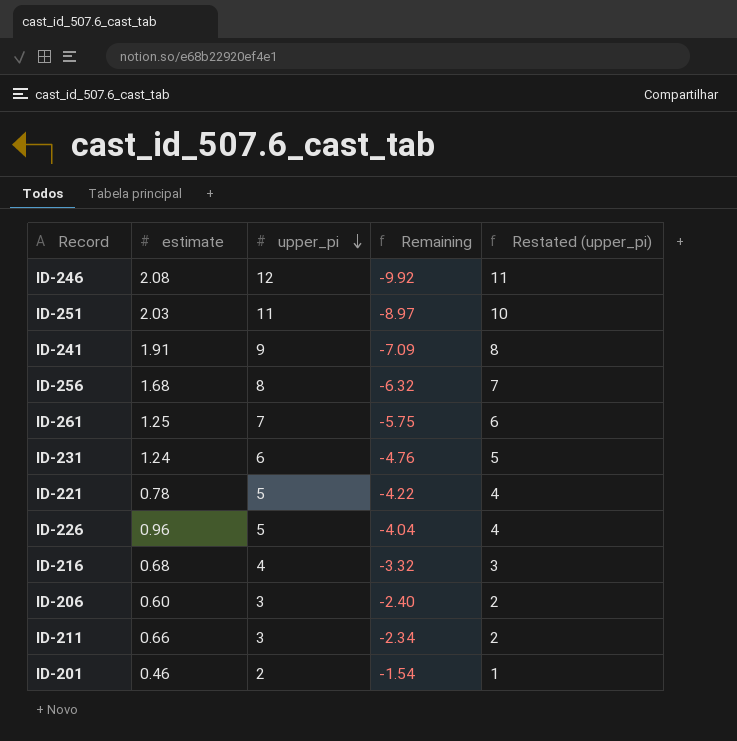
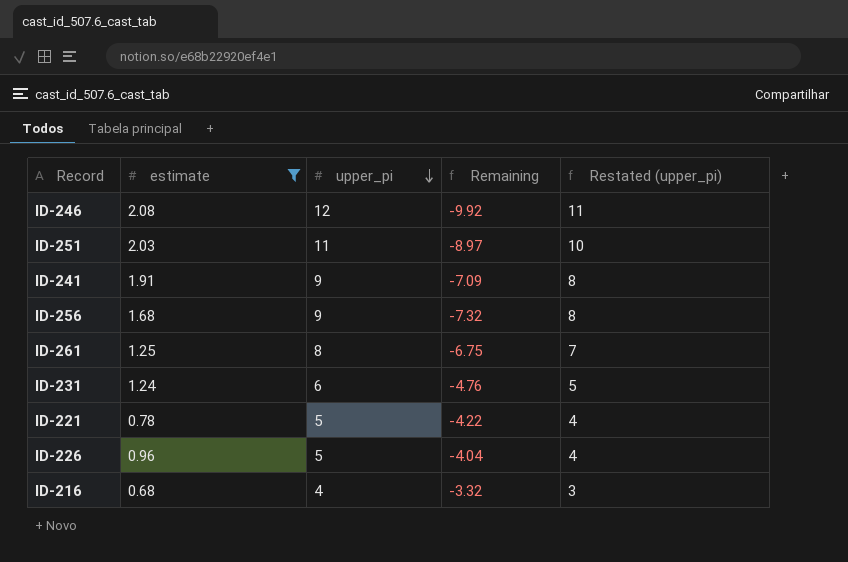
filter: none -> estimate >= 0.68
ID-256 | upper_pi: 8 -> 9
ID-256 | Remaining: -6.32 -> -7.32
ID-256 | Restated (upper_pi): 7 -> 8
ID-261 | upper_pi: 7 -> 8
ID-261 | Remaining: -5.75 -> -6.75
ID-261 | Restated (upper_pi): 6 -> 7

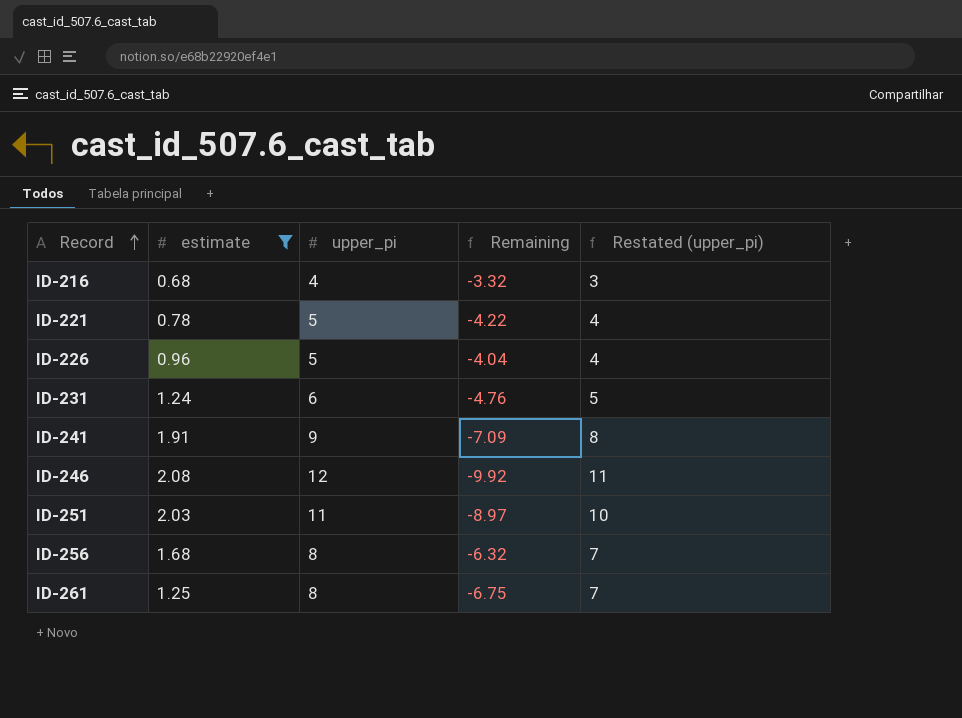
row order: upper_pi descending -> Record ascending
ID-256 | upper_pi: 9 -> 8
ID-256 | Remaining: -7.32 -> -6.32
ID-256 | Restated (upper_pi): 8 -> 7

